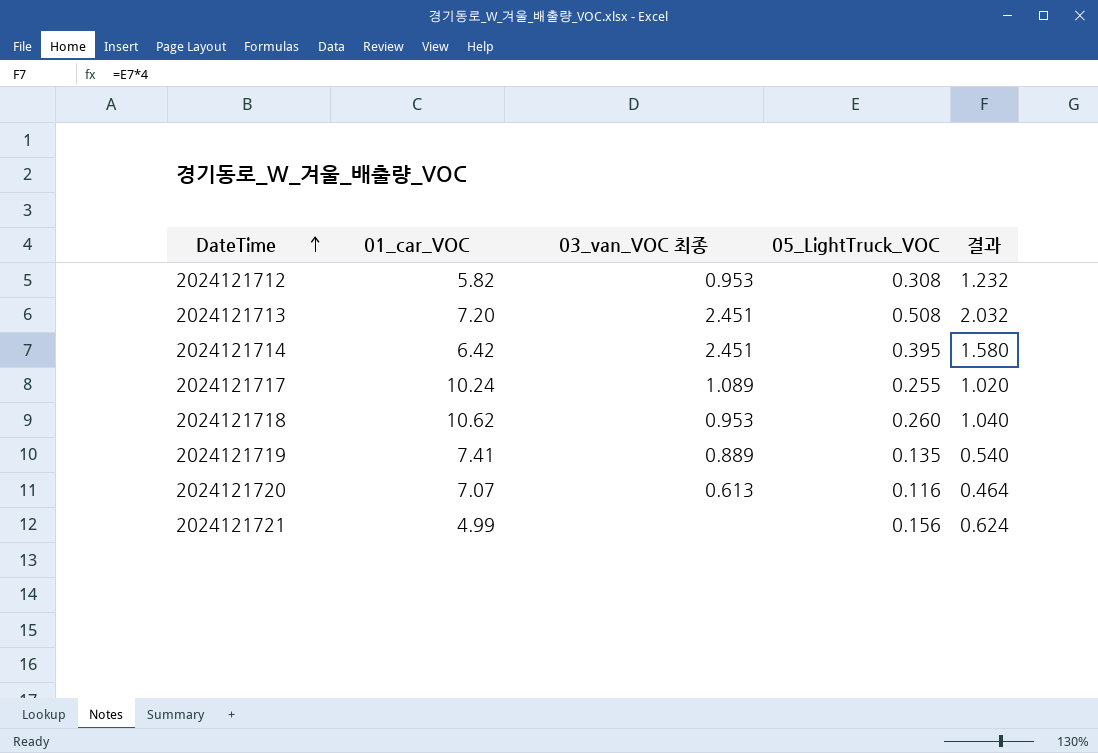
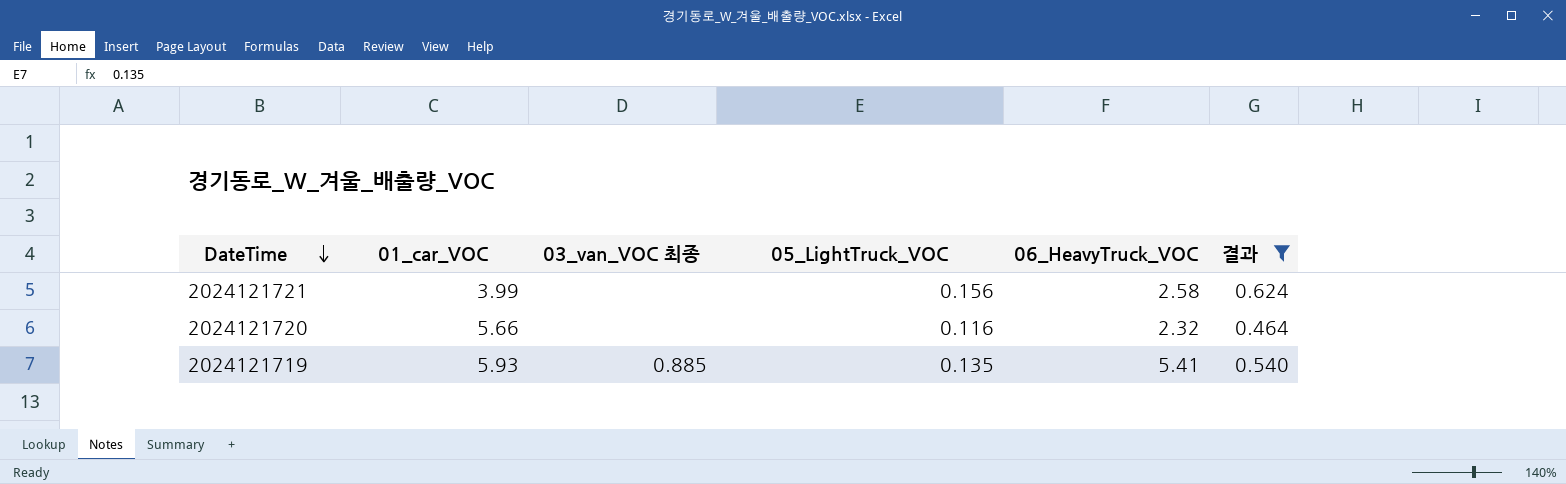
filter: none -> 결과 <= 0.624
row order: DateTime ascending -> DateTime descending
column 06_HeavyTruck_VOC | position: none -> 5
2024121721 | 01_car_VOC: 4.99 -> 3.99
2024121720 | 01_car_VOC: 7.07 -> 5.66
2024121720 | 03_van_VOC 최종: 0.613 -> none
2024121719 | 01_car_VOC: 7.41 -> 5.93
2024121719 | 03_van_VOC 최종: 0.889 -> 0.885

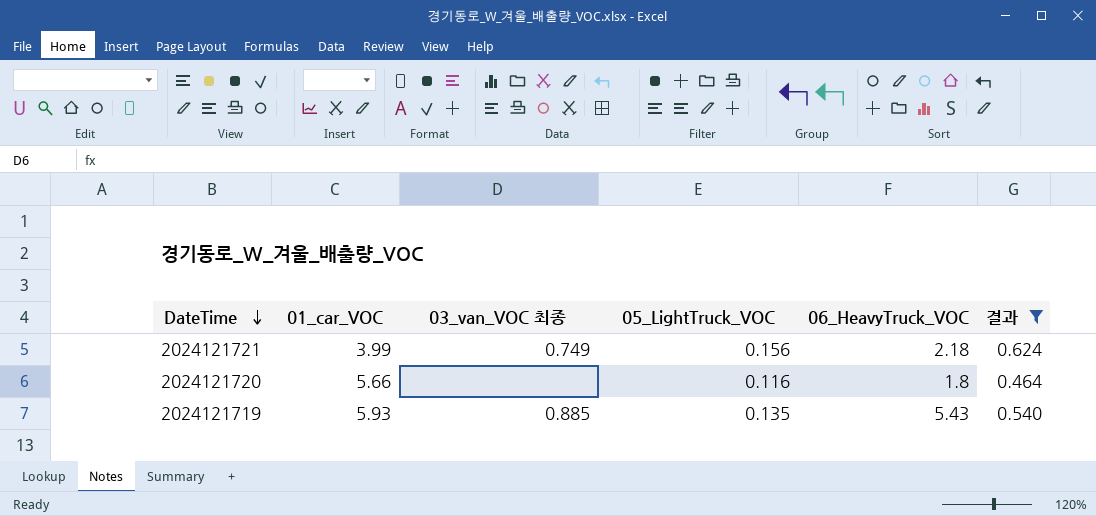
2024121721 | 03_van_VOC 최종: none -> 0.749
2024121721 | 06_HeavyTruck_VOC: 2.58 -> 2.18
2024121720 | 06_HeavyTruck_VOC: 2.32 -> 1.8
2024121719 | 06_HeavyTruck_VOC: 5.41 -> 5.43

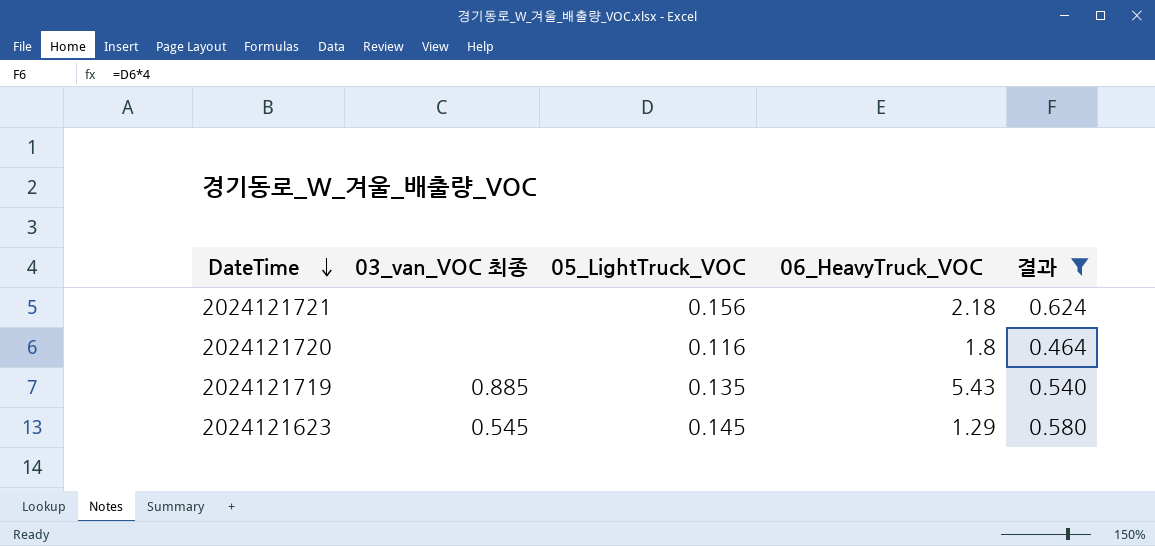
column 01_car_VOC | position: 2 -> none
2024121721 | 03_van_VOC 최종: 0.749 -> none
row 2024121623: none -> 0.545 | 0.145 | 1.29 | 0.580

